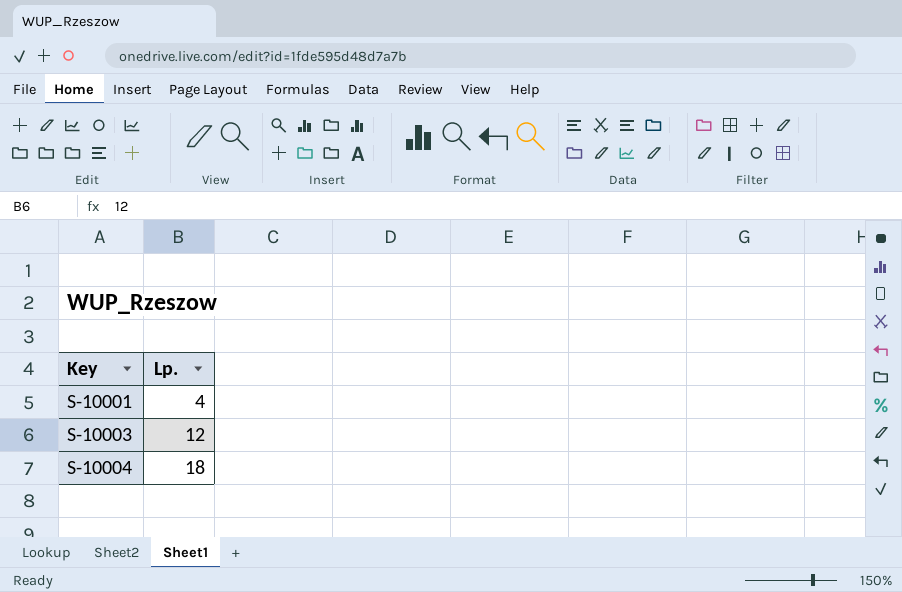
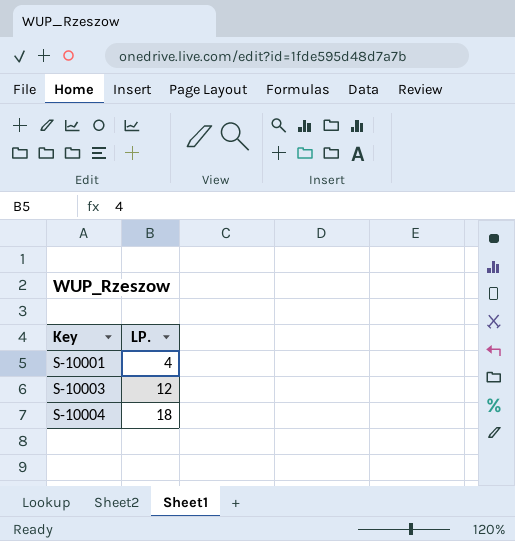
column name: Lp. -> LP.

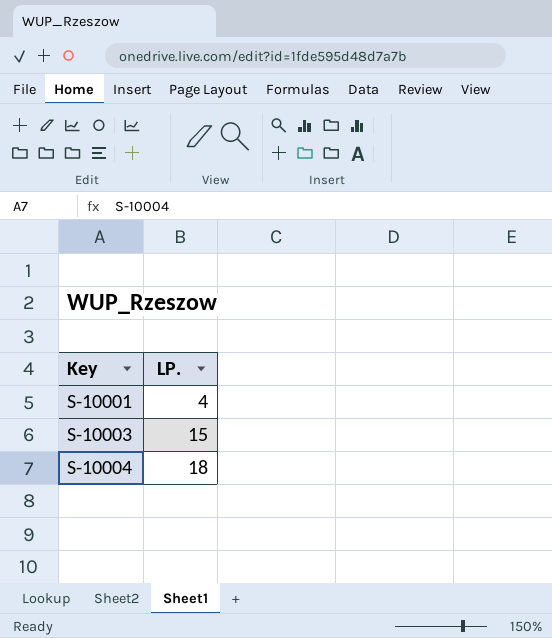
S-10003 | LP.: 12 -> 15

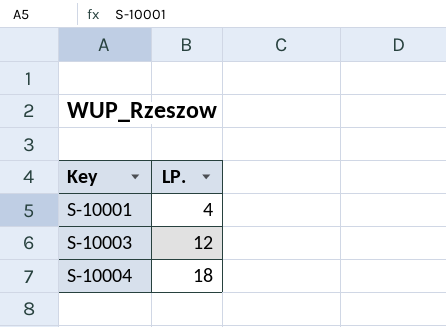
S-10003 | LP.: 15 -> 12

